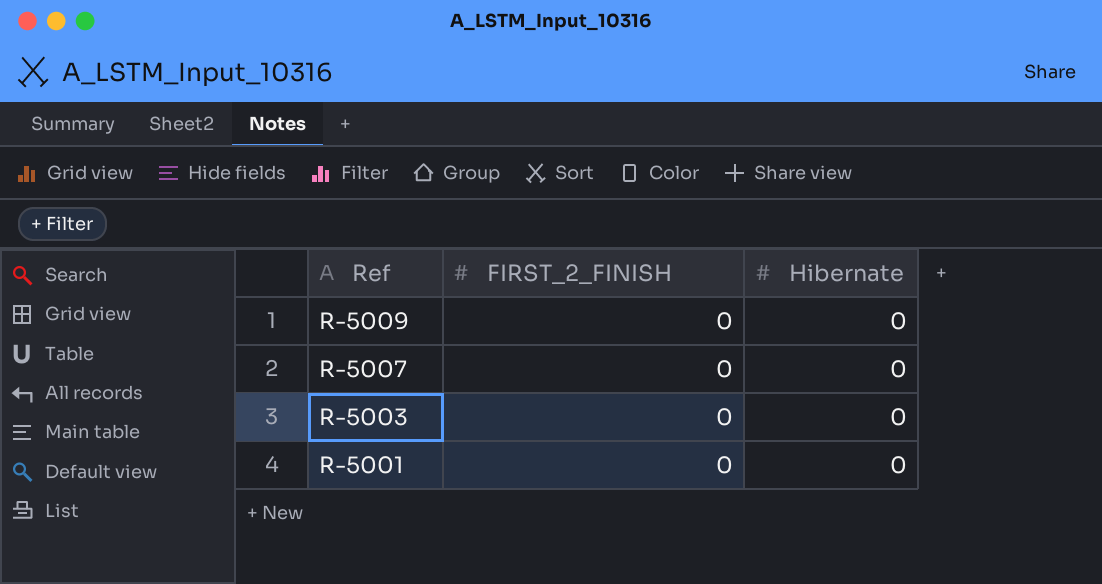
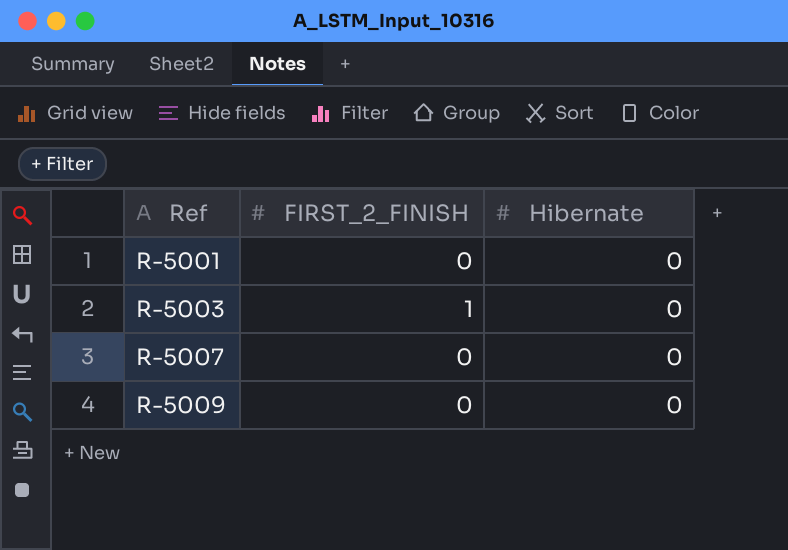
row order: Ref descending -> Ref ascending
R-5003 | FIRST_2_FINISH: 0 -> 1

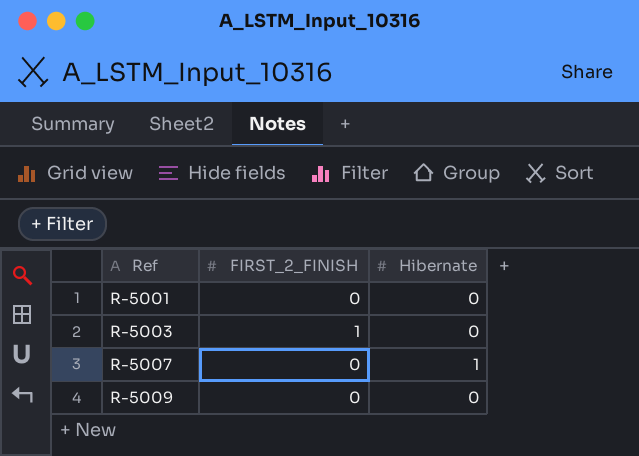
R-5007 | Hibernate: 0 -> 1

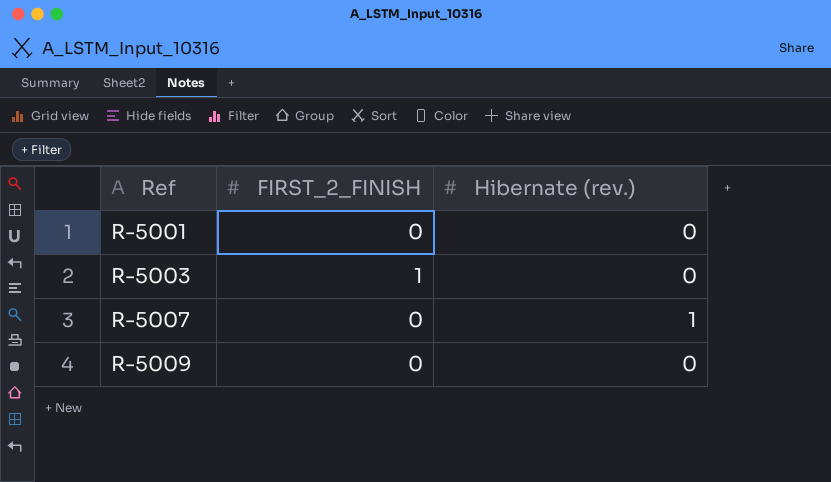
column name: Hibernate -> Hibernate (rev.)

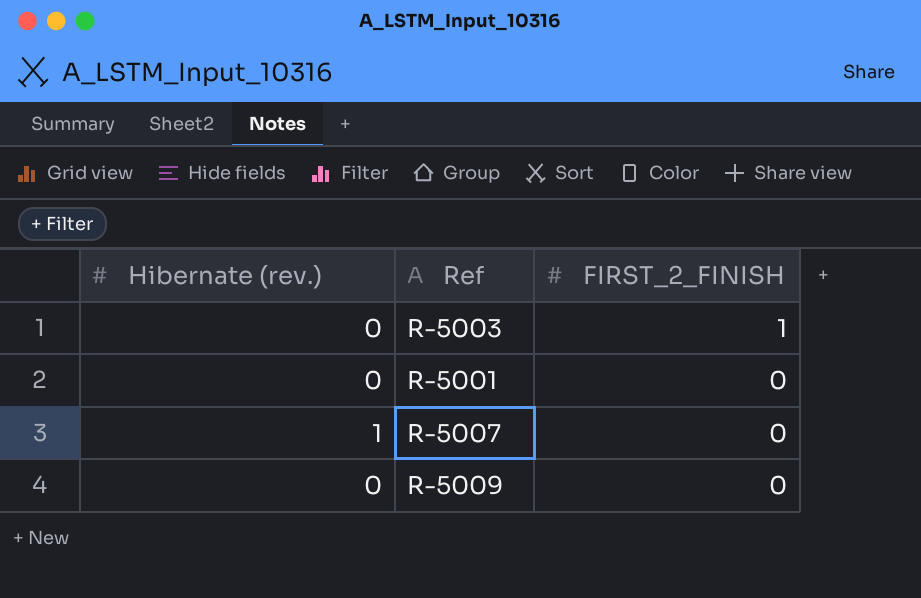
row order: Ref ascending -> FIRST_2_FINISH descending
column Hibernate (rev.) | position: 3 -> 1

